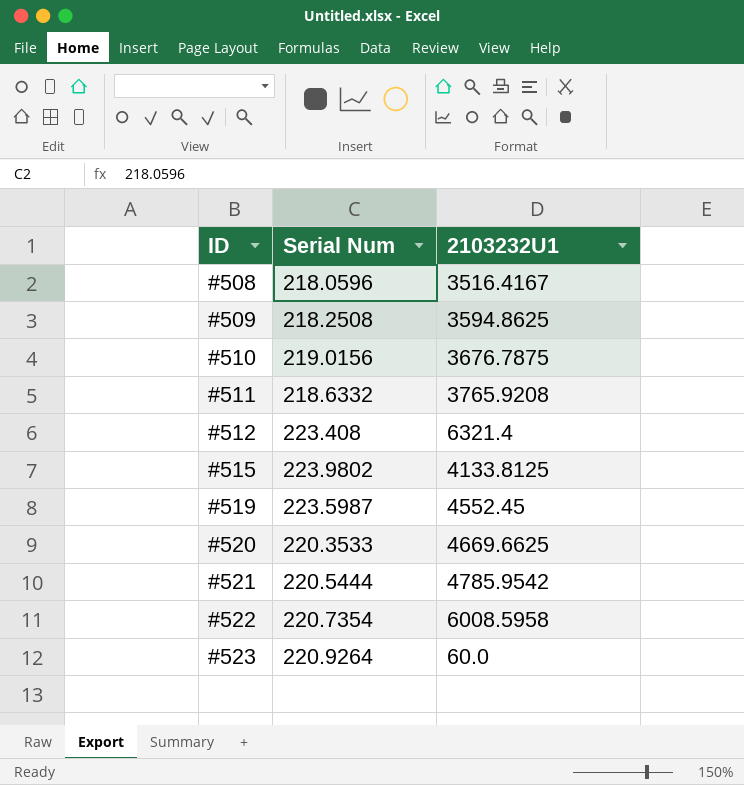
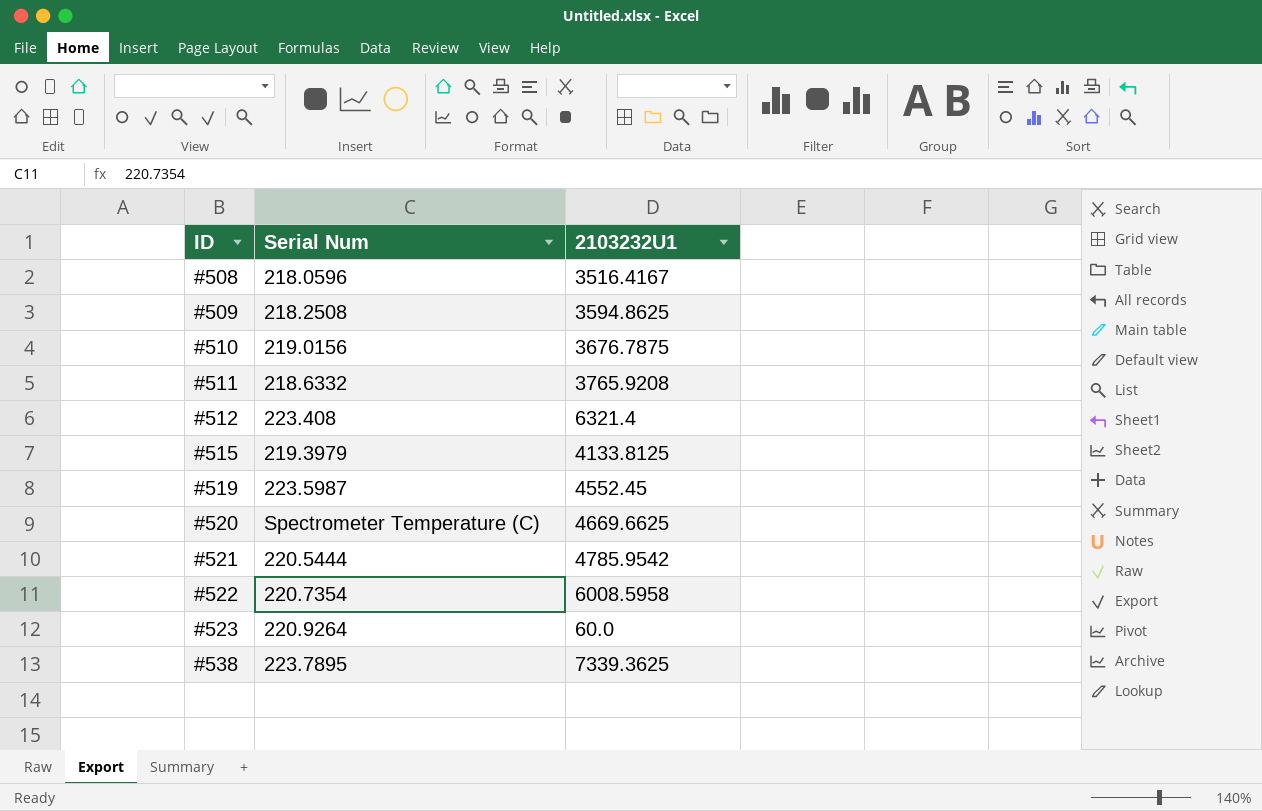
#515 | Serial Num: 223.9802 -> 219.3979
#520 | Serial Num: 220.3533 -> Spectrometer Temperature (C)
row #538: none -> 223.7895 | 7339.3625

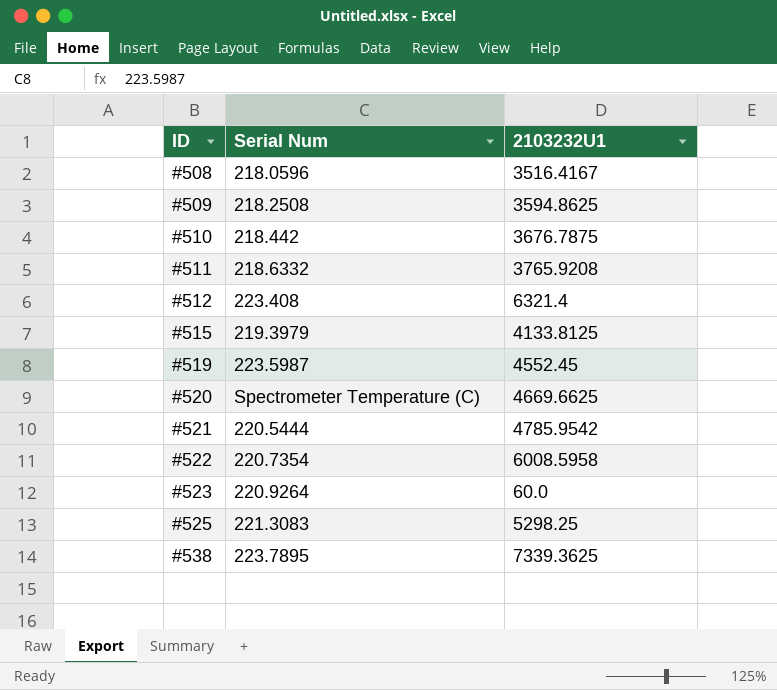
#510 | Serial Num: 219.0156 -> 218.442
row #525: none -> 221.3083 | 5298.25

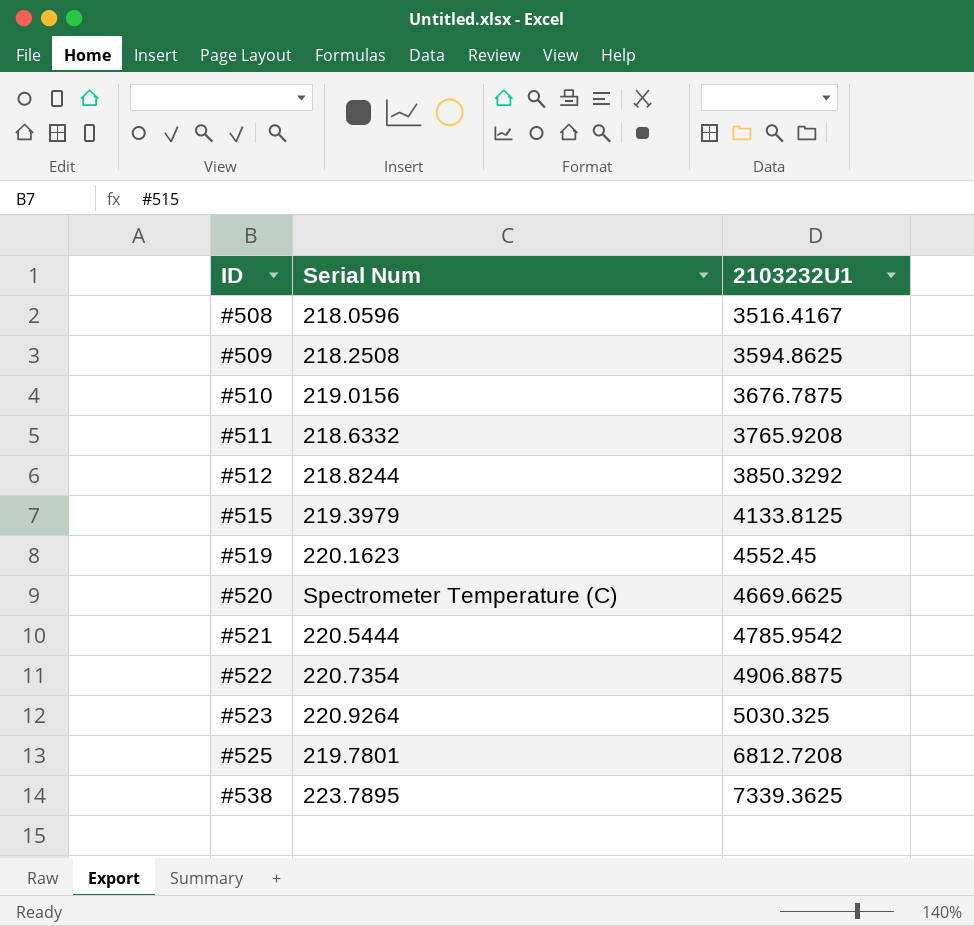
#510 | Serial Num: 218.442 -> 219.0156
#512 | Serial Num: 223.408 -> 218.8244
#512 | 2103232U1: 6321.4 -> 3850.3292
#519 | Serial Num: 223.5987 -> 220.1623
#522 | 2103232U1: 6008.5958 -> 4906.8875
#523 | 2103232U1: 60.0 -> 5030.325
#525 | Serial Num: 221.3083 -> 219.7801
#525 | 2103232U1: 5298.25 -> 6812.7208

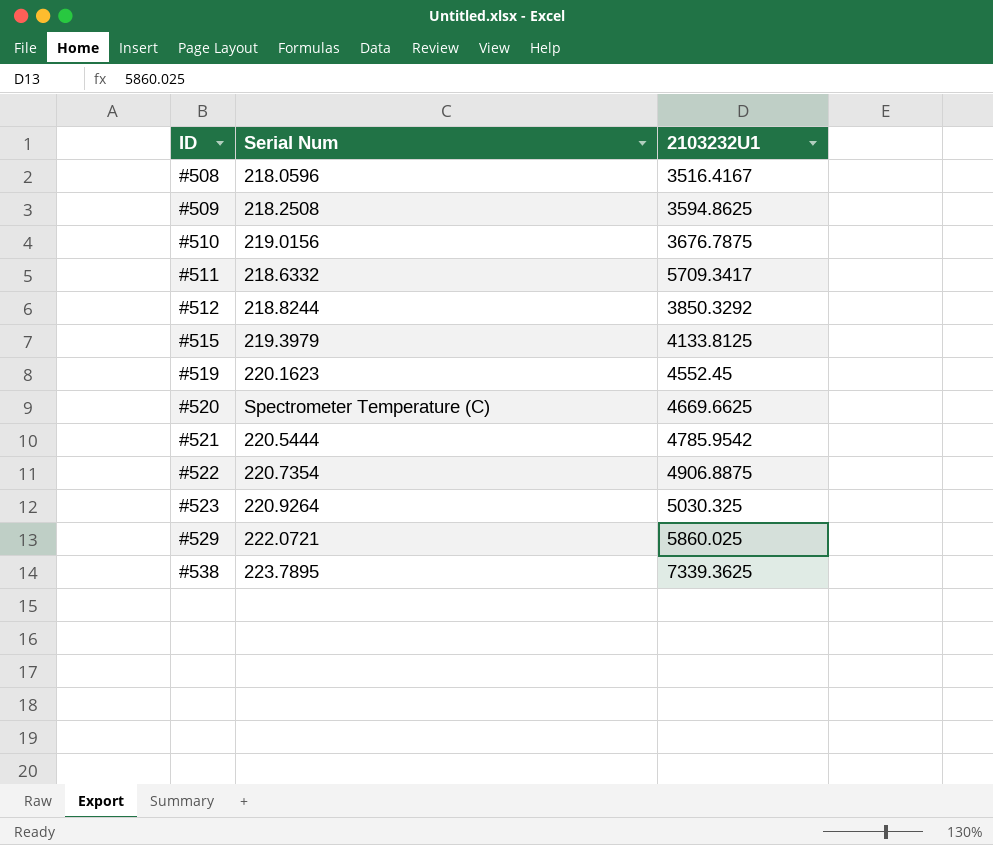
row #525: 219.7801 | 6812.7208 -> none
#511 | 2103232U1: 3765.9208 -> 5709.3417
row #529: none -> 222.0721 | 5860.025

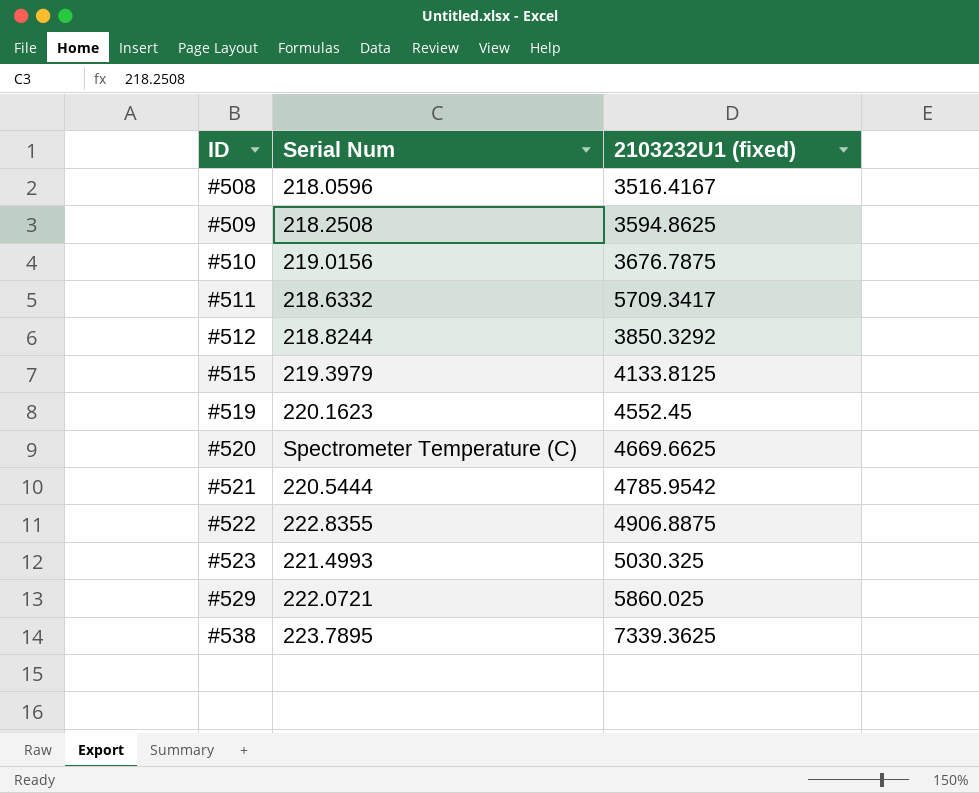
column name: 2103232U1 -> 2103232U1 (fixed)
#522 | Serial Num: 220.7354 -> 222.8355
#523 | Serial Num: 220.9264 -> 221.4993

